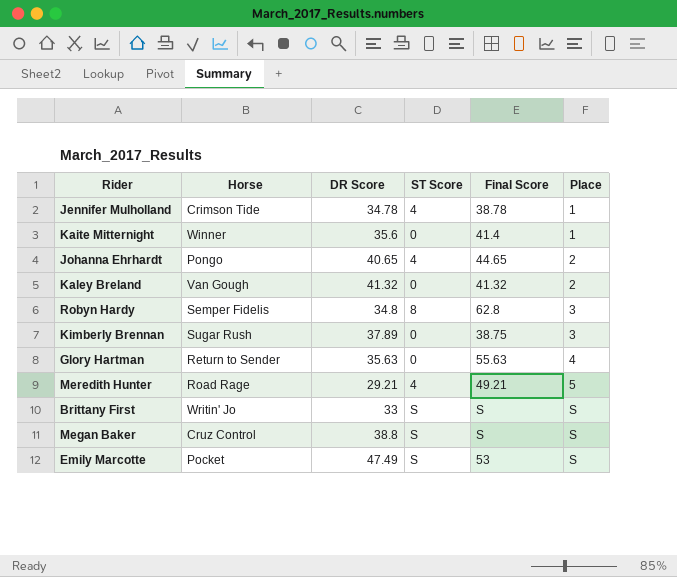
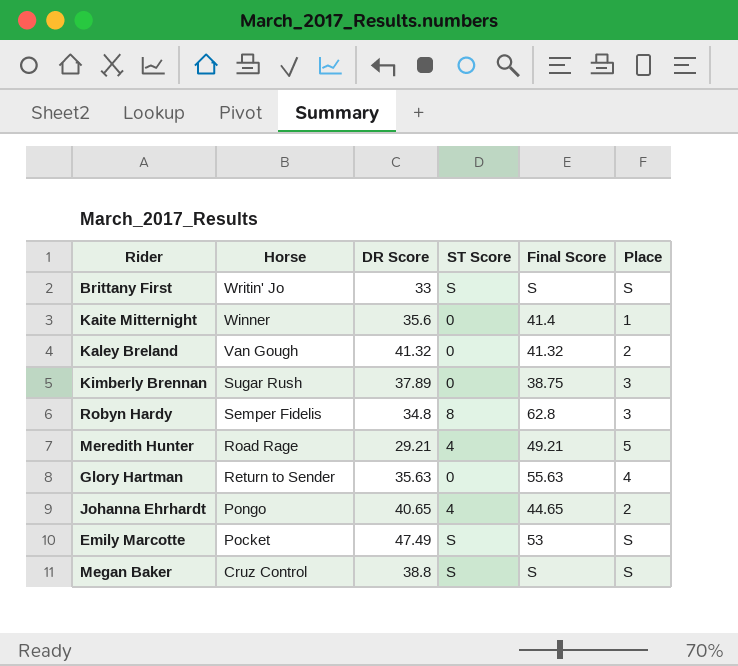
row order: Place ascending -> Horse descending
row Jennifer Mulholland: Crimson Tide | 34.78 | 4 | 38.78 | 1 -> none

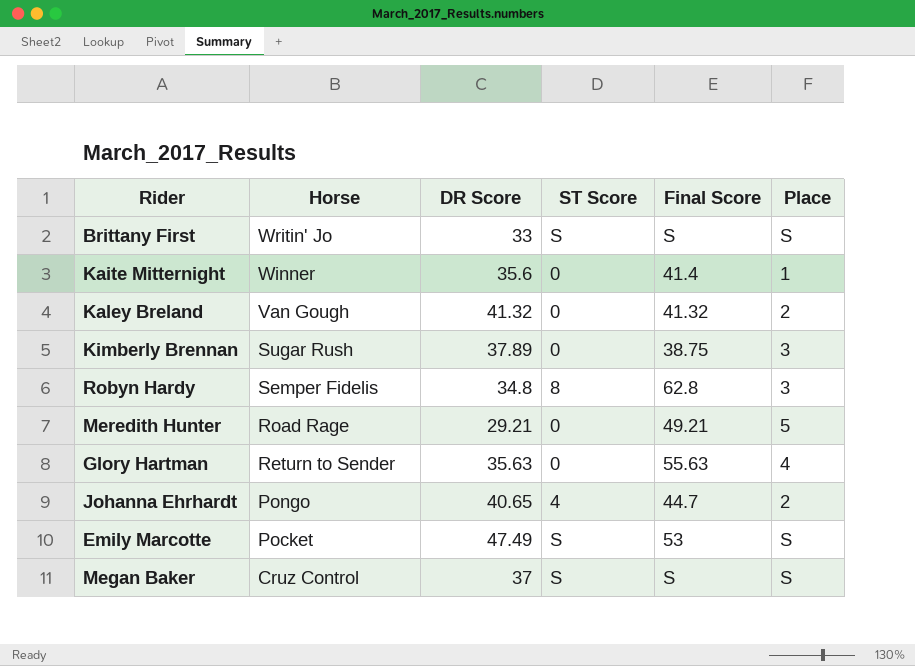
Meredith Hunter | ST Score: 4 -> 0
Johanna Ehrhardt | Final Score: 44.65 -> 44.7
Megan Baker | DR Score: 38.8 -> 37

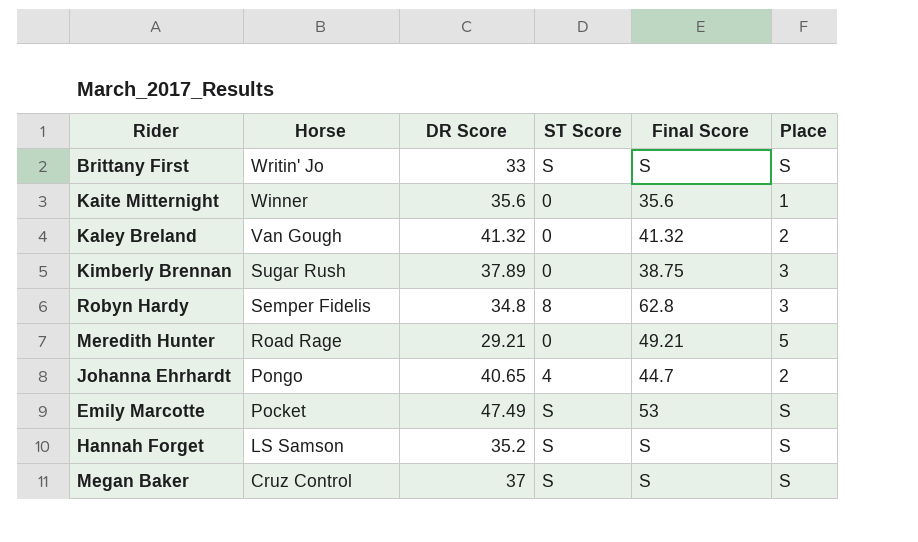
row Glory Hartman: Return to Sender | 35.63 | 0 | 55.63 | 4 -> none
Kaite Mitternight | Final Score: 41.4 -> 35.6
row Hannah Forget: none -> LS Samson | 35.2 | S | S | S

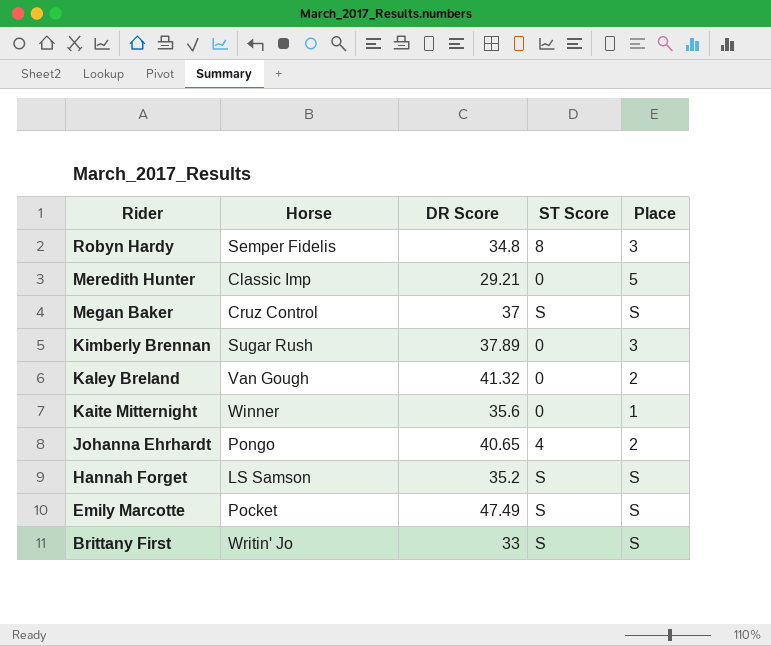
row order: Horse descending -> Rider descending
column Final Score | position: 5 -> none
Meredith Hunter | Horse: Road Rage -> Classic Imp

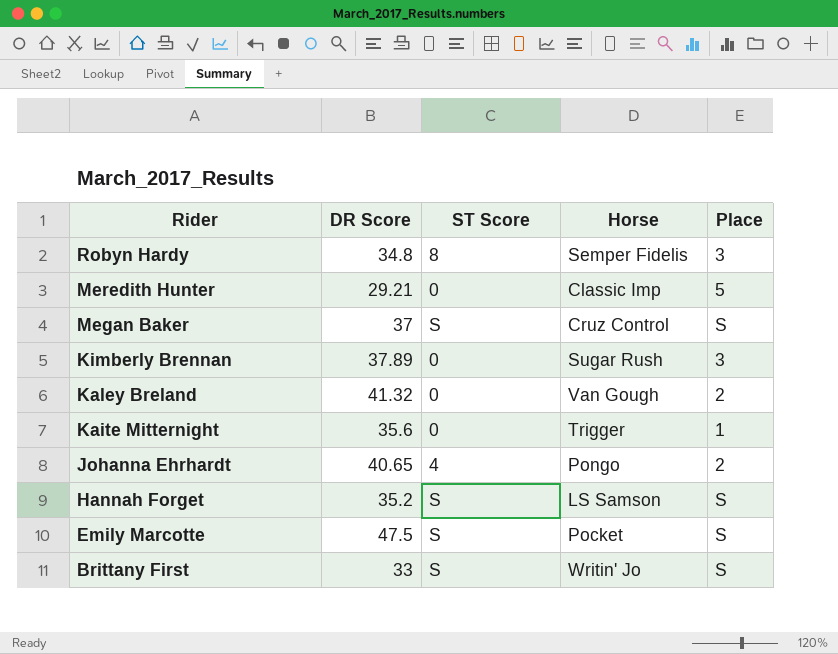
column Horse | position: 2 -> 4
Kaite Mitternight | Horse: Winner -> Trigger
Emily Marcotte | DR Score: 47.49 -> 47.5

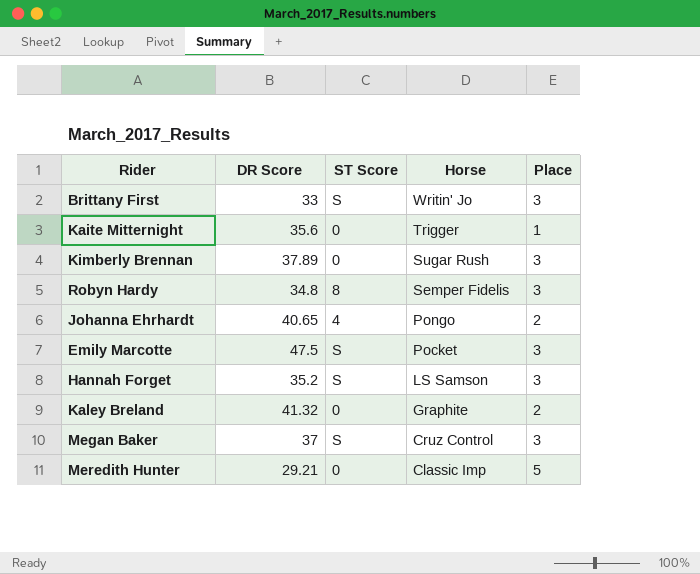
row order: Rider descending -> Horse descending
Brittany First | Place: S -> 3
Emily Marcotte | Place: S -> 3
Hannah Forget | Place: S -> 3
Kaley Breland | Horse: Van Gough -> Graphite
Megan Baker | Place: S -> 3

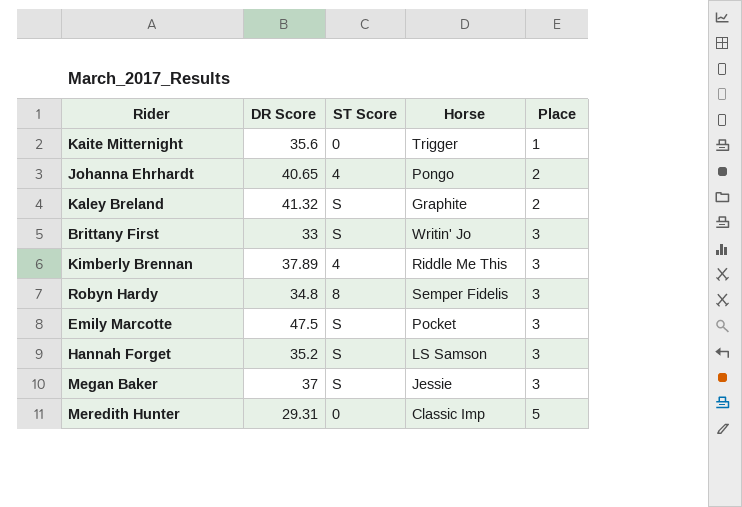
row order: Horse descending -> Place ascending
Kaley Breland | ST Score: 0 -> S
Kimberly Brennan | ST Score: 0 -> 4
Kimberly Brennan | Horse: Sugar Rush -> Riddle Me This
Megan Baker | Horse: Cruz Control -> Jessie
Meredith Hunter | DR Score: 29.21 -> 29.31

